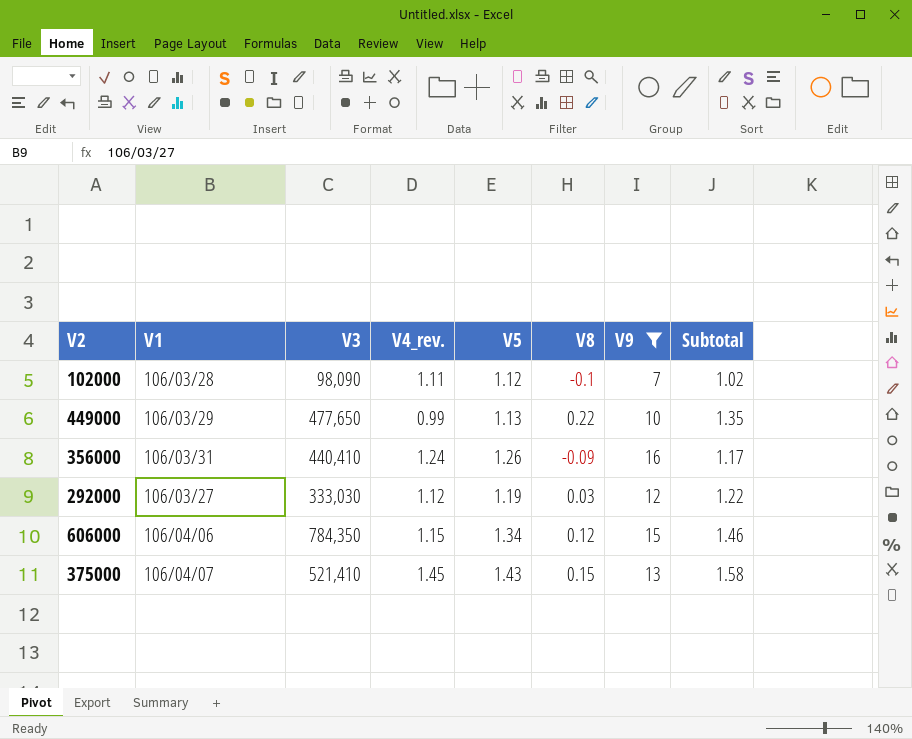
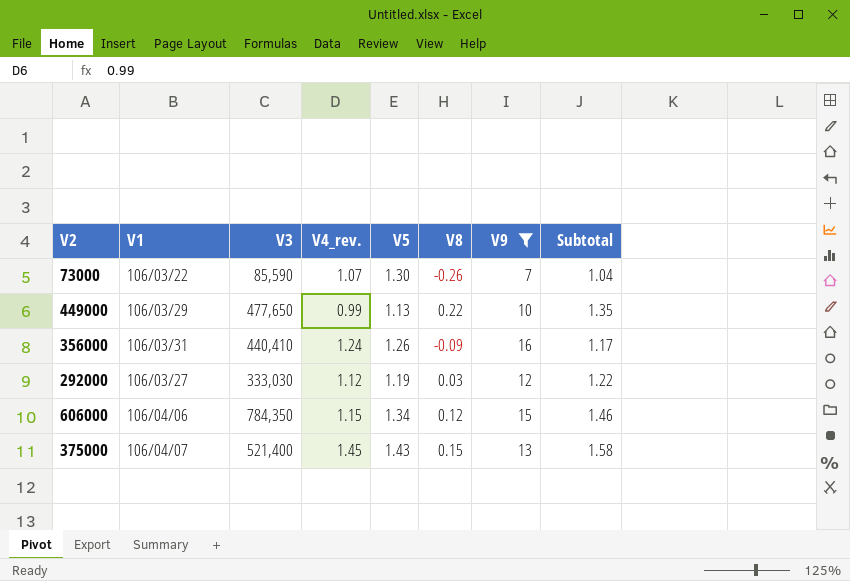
row 102000: 106/03/28 | 98,090 | 1.11 | 1.12 | -0.1 | 7 | 1.02 -> none
row 73000: none -> 106/03/22 | 85,590 | 1.07 | 1.30 | -0.26 | 7 | 1.04
375000 | V3: 521,410 -> 521,400

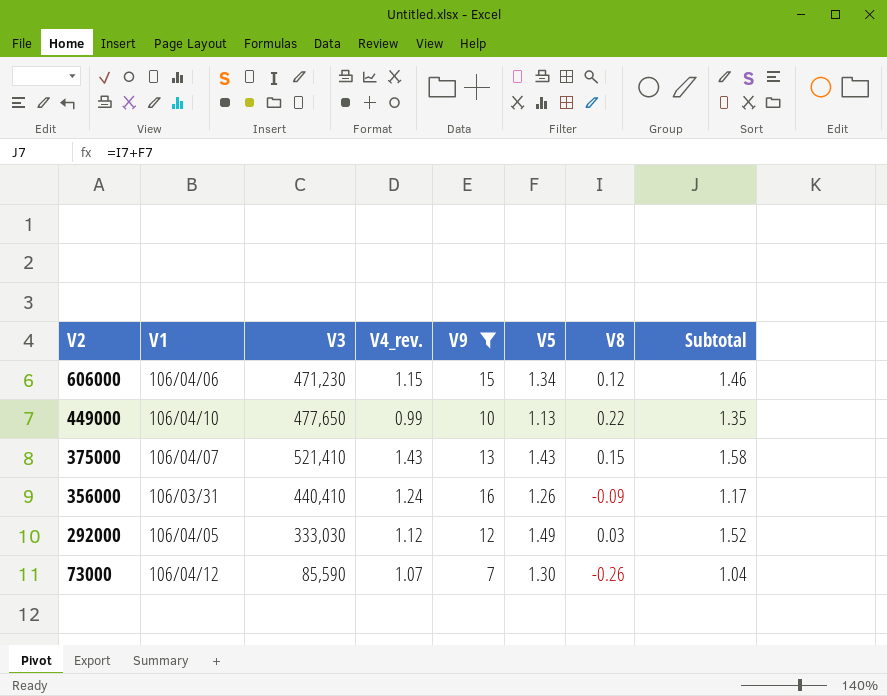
row order: none -> V2 descending
column V9 | position: 7 -> 5
606000 | V3: 784,350 -> 471,230
449000 | V1: 106/03/29 -> 106/04/10
375000 | V3: 521,400 -> 521,410
375000 | V4_rev.: 1.45 -> 1.43
292000 | V1: 106/03/27 -> 106/04/05
292000 | V5: 1.19 -> 1.49
292000 | Subtotal: 1.22 -> 1.52
73000 | V1: 106/03/22 -> 106/04/12

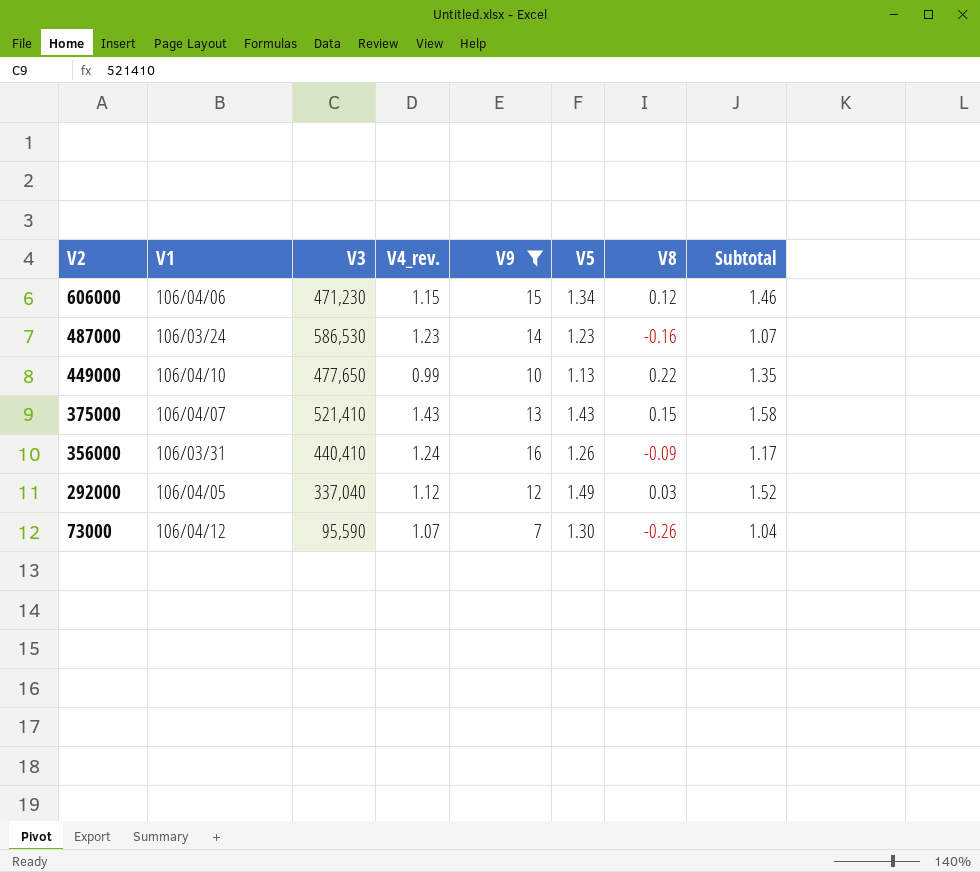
row 487000: none -> 106/03/24 | 586,530 | 1.23 | 14 | 1.23 | -0.16 | 1.07
292000 | V3: 333,030 -> 337,040
73000 | V3: 85,590 -> 95,590

